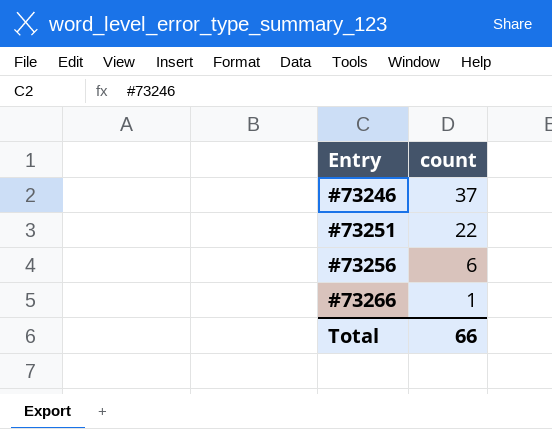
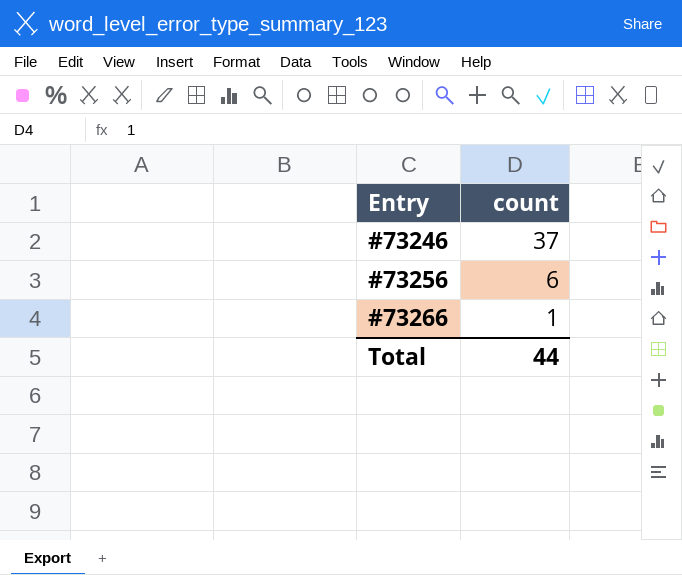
row #73251: 22 -> none
Total | count: 66 -> 44

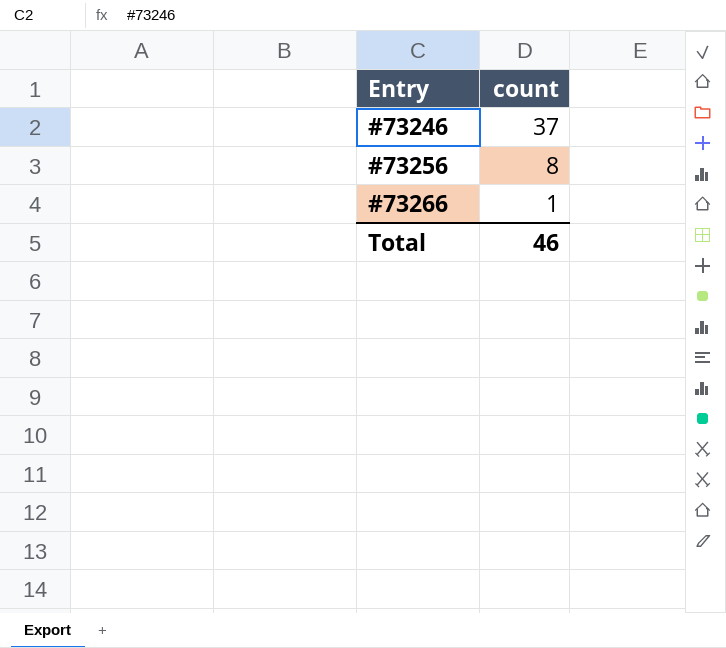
#73256 | count: 6 -> 8
Total | count: 44 -> 46

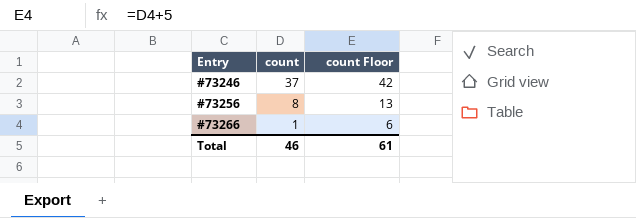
column count Floor | formula: none -> [count] + 5

